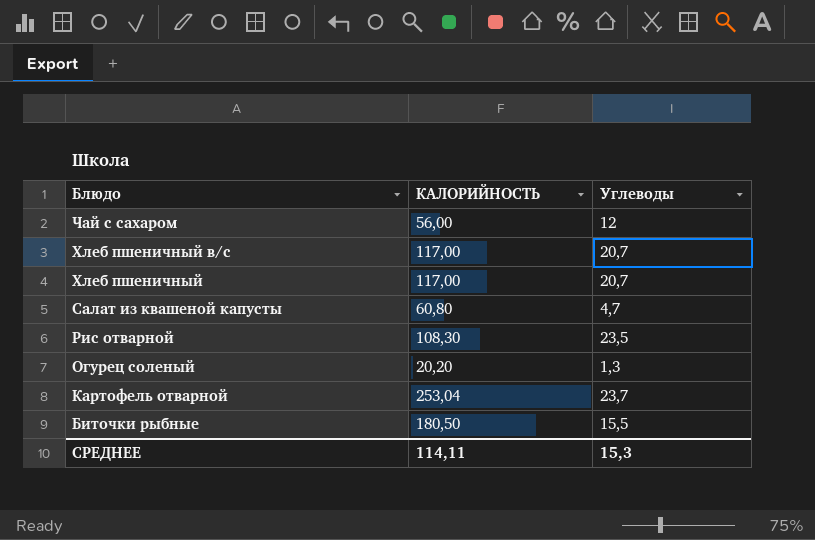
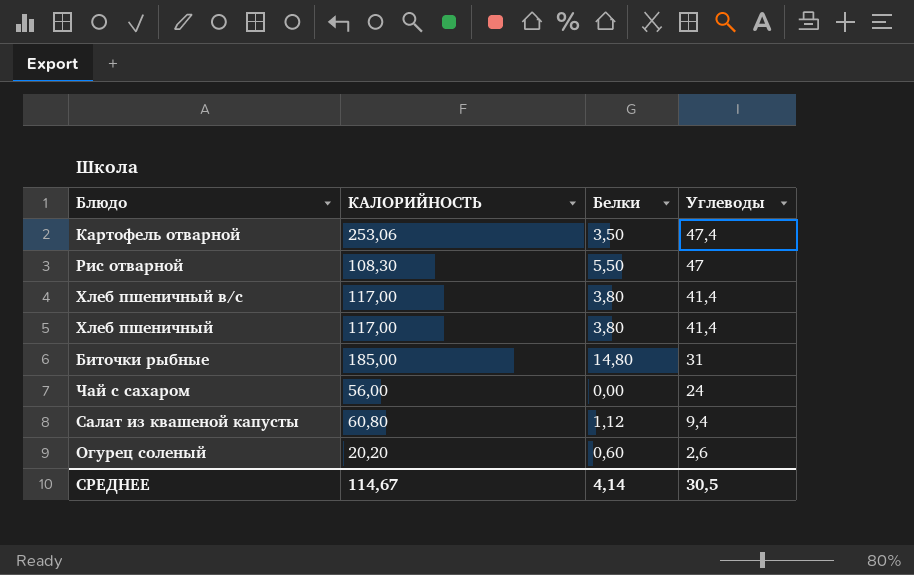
row order: Блюдо descending -> Углеводы descending
column Белки | position: none -> 3
Картофель отварной | КАЛОРИЙНОСТЬ: 253,04 -> 253,06
Картофель отварной | Углеводы: 23,7 -> 47,4
Рис отварной | Углеводы: 23,5 -> 47
Хлеб пшеничный в/с | Углеводы: 20,7 -> 41,4
Хлеб пшеничный | Углеводы: 20,7 -> 41,4
Биточки рыбные | КАЛОРИЙНОСТЬ: 180,50 -> 185,00
Биточки рыбные | Углеводы: 15,5 -> 31
Чай с сахаром | Углеводы: 12 -> 24
Салат из квашеной капусты | Углеводы: 4,7 -> 9,4
Огурец соленый | Углеводы: 1,3 -> 2,6
СРЕДНЕЕ | КАЛОРИЙНОСТЬ: 114,11 -> 114,67
СРЕДНЕЕ | Углеводы: 15,3 -> 30,5

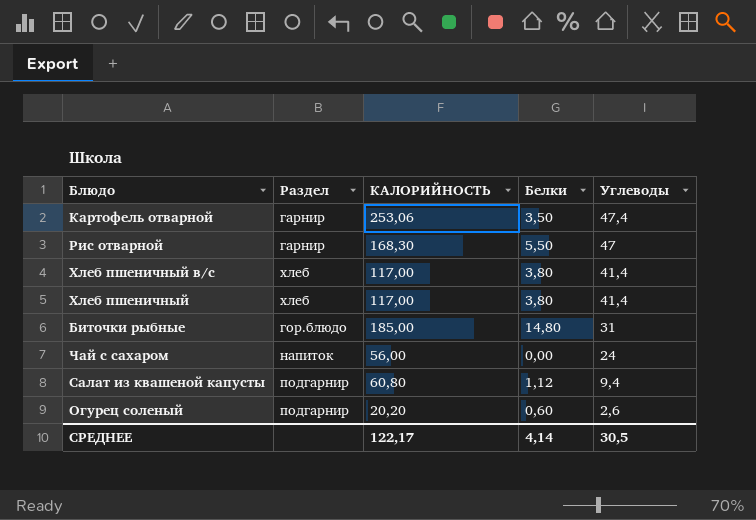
column Раздел | position: none -> 2
Рис отварной | КАЛОРИЙНОСТЬ: 108,30 -> 168,30
СРЕДНЕЕ | КАЛОРИЙНОСТЬ: 114,67 -> 122,17

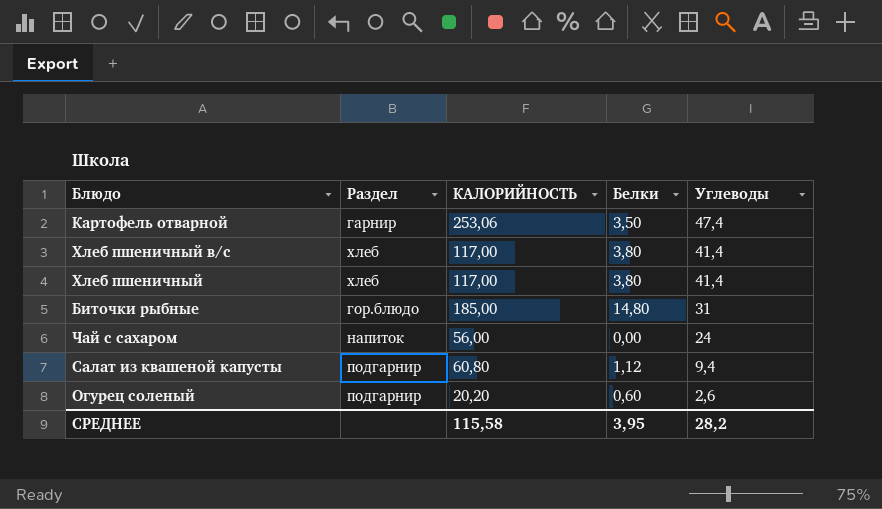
row Рис отварной: гарнир | 168,30 | 5,50 | 47 -> none
СРЕДНЕЕ | КАЛОРИЙНОСТЬ: 122,17 -> 115,58
СРЕДНЕЕ | Белки: 4,14 -> 3,95
СРЕДНЕЕ | Углеводы: 30,5 -> 28,2

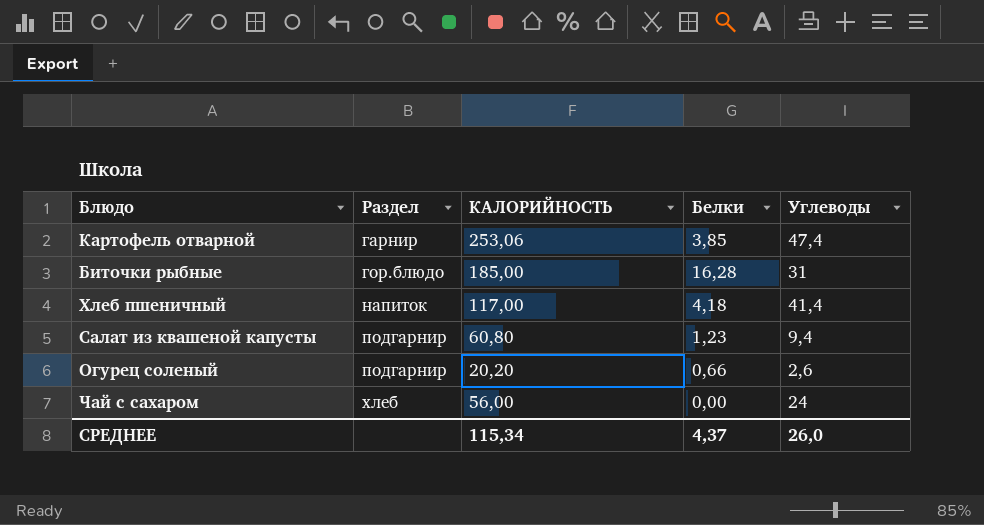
row order: Углеводы descending -> Раздел ascending
row Хлеб пшеничный в/с: хлеб | 117,00 | 3,80 | 41,4 -> none
Картофель отварной | Белки: 3,50 -> 3,85
Биточки рыбные | Белки: 14,80 -> 16,28
Хлеб пшеничный | Раздел: хлеб -> напиток
Хлеб пшеничный | Белки: 3,80 -> 4,18
Салат из квашеной капусты | Белки: 1,12 -> 1,23
Огурец соленый | Белки: 0,60 -> 0,66
Чай с сахаром | Раздел: напиток -> хлеб
СРЕДНЕЕ | КАЛОРИЙНОСТЬ: 115,58 -> 115,34
СРЕДНЕЕ | Белки: 3,95 -> 4,37
СРЕДНЕЕ | Углеводы: 28,2 -> 26,0

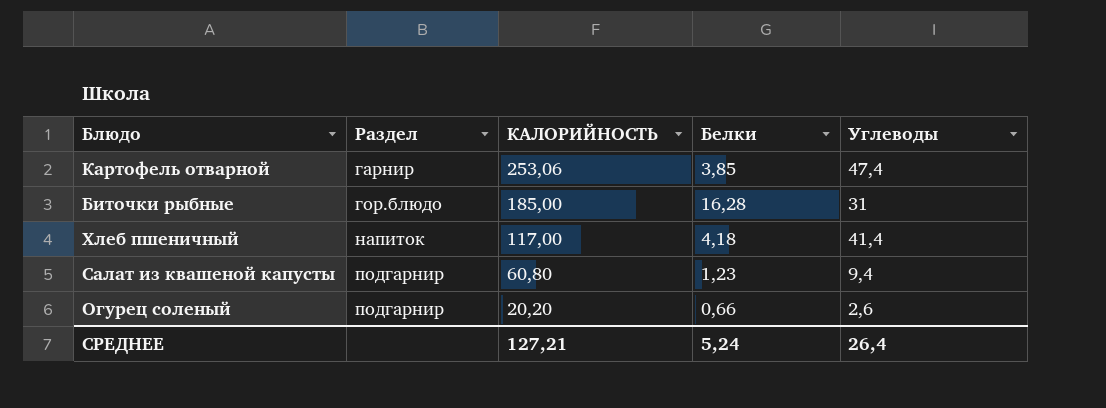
row Чай с сахаром: хлеб | 56,00 | 0,00 | 24 -> none
СРЕДНЕЕ | КАЛОРИЙНОСТЬ: 115,34 -> 127,21
СРЕДНЕЕ | Белки: 4,37 -> 5,24
СРЕДНЕЕ | Углеводы: 26,0 -> 26,4

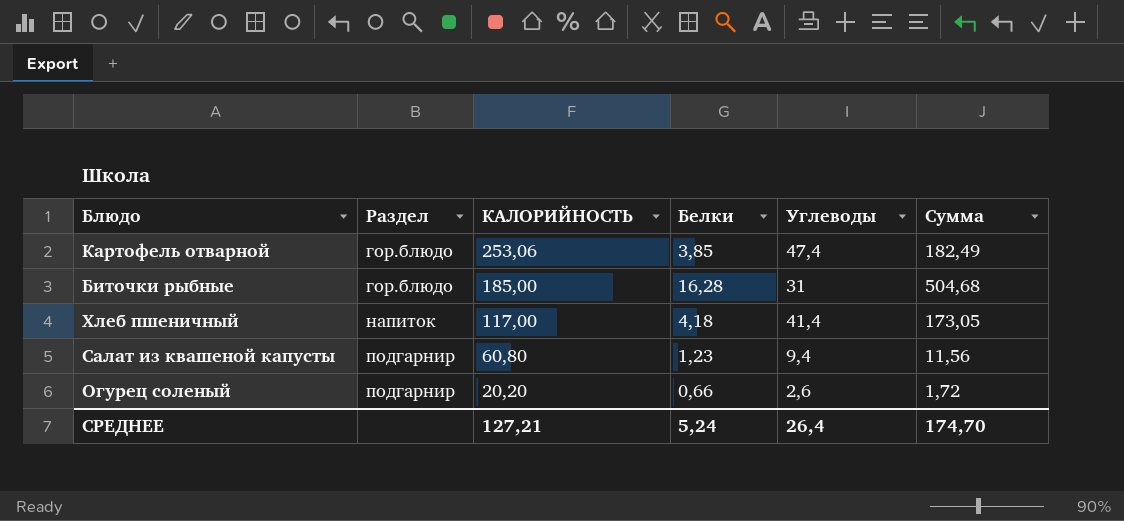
column Сумма | formula: none -> [Белки] * [Углеводы]
Картофель отварной | Раздел: гарнир -> гор.блюдо

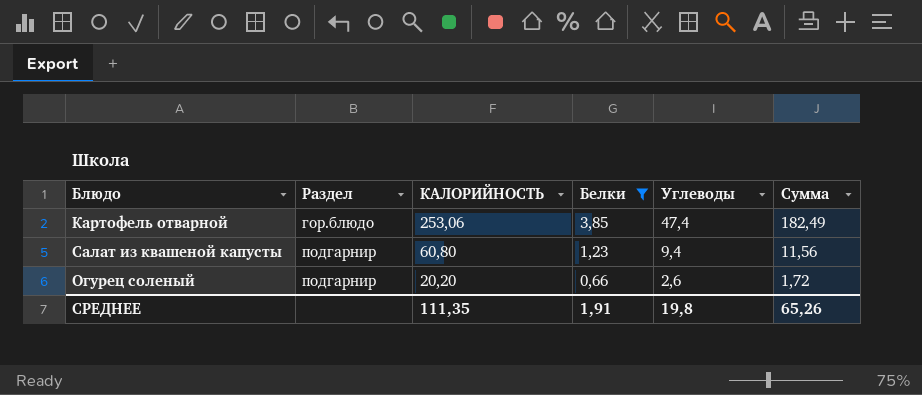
filter: none -> Белки <= 3,85
СРЕДНЕЕ | КАЛОРИЙНОСТЬ: 127,21 -> 111,35
СРЕДНЕЕ | Белки: 5,24 -> 1,91
СРЕДНЕЕ | Углеводы: 26,4 -> 19,8
СРЕДНЕЕ | Сумма: 174,70 -> 65,26

